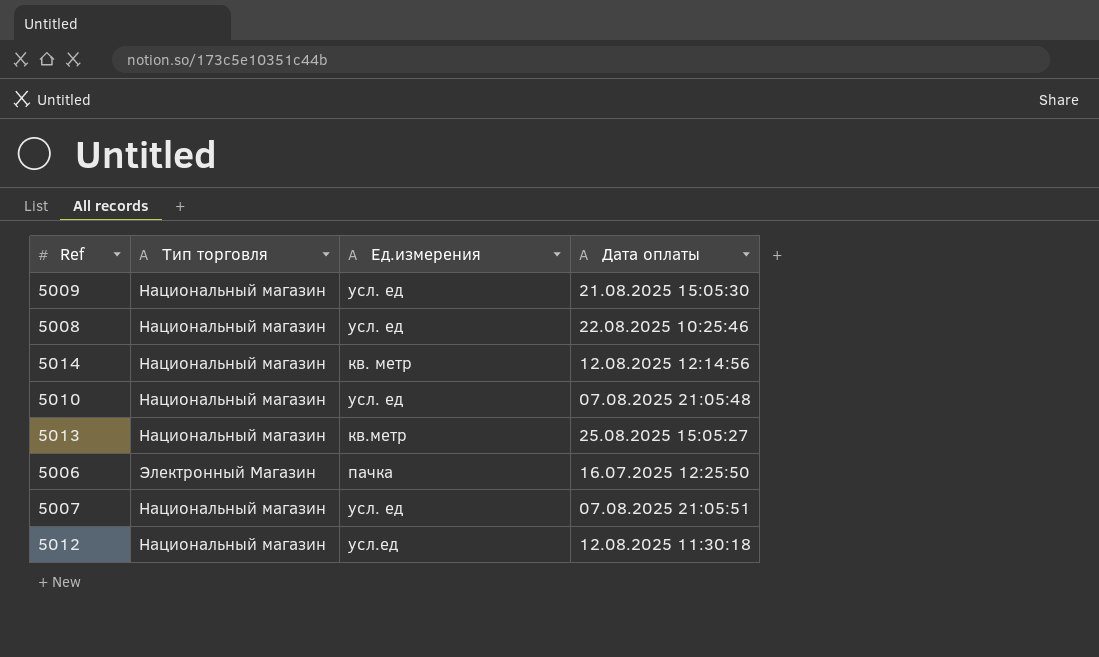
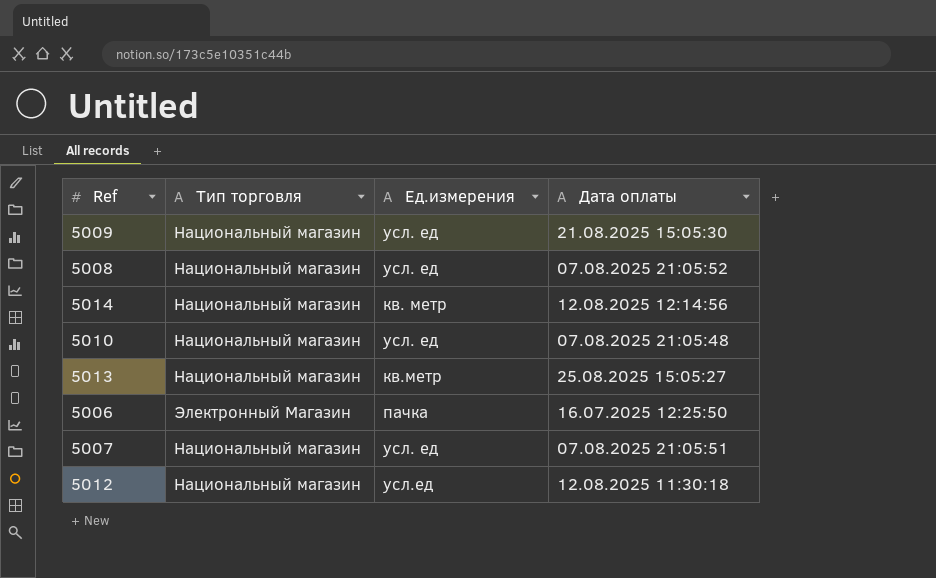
5008 | Дата оплаты: 22.08.2025 10:25:46 -> 07.08.2025 21:05:52

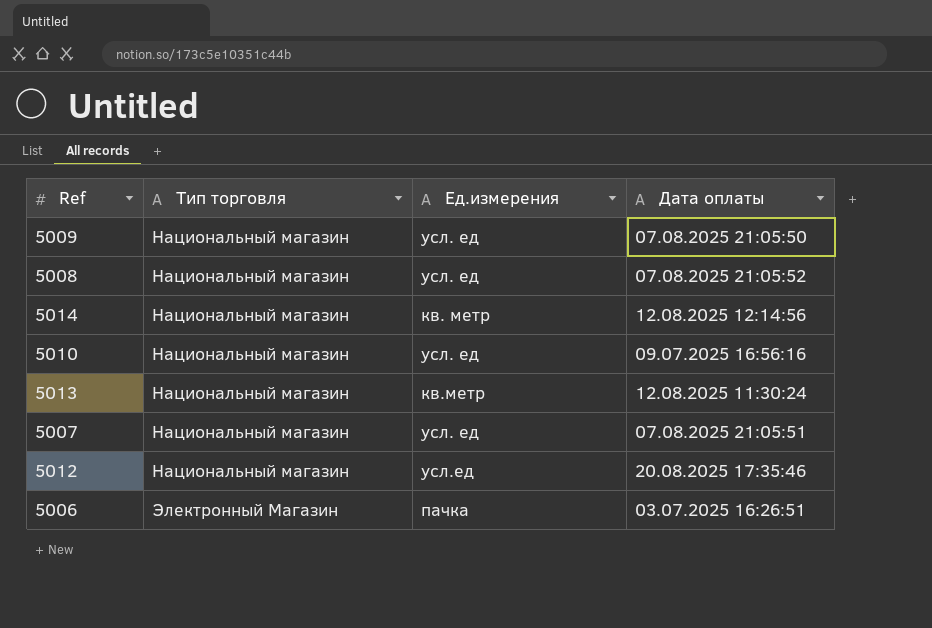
row order: none -> Тип торговля ascending
5009 | Дата оплаты: 21.08.2025 15:05:30 -> 07.08.2025 21:05:50
5010 | Дата оплаты: 07.08.2025 21:05:48 -> 09.07.2025 16:56:16
5013 | Дата оплаты: 25.08.2025 15:05:27 -> 12.08.2025 11:30:24
5012 | Дата оплаты: 12.08.2025 11:30:18 -> 20.08.2025 17:35:46
5006 | Дата оплаты: 16.07.2025 12:25:50 -> 03.07.2025 16:26:51

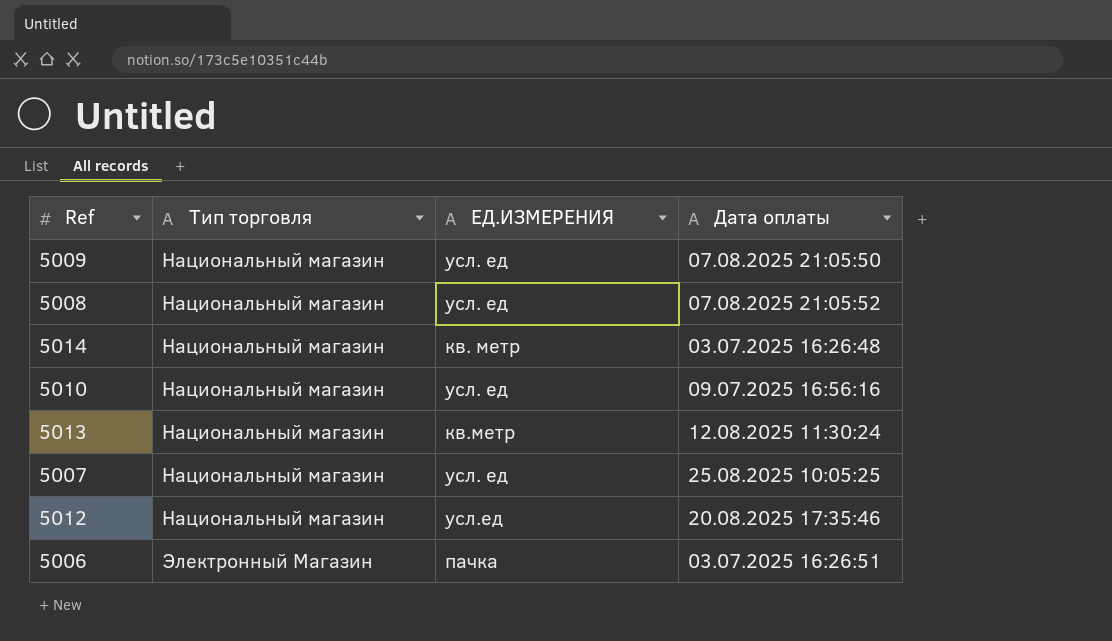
column name: Ед.измерения -> ЕД.ИЗМЕРЕНИЯ
5014 | Дата оплаты: 12.08.2025 12:14:56 -> 03.07.2025 16:26:48
5007 | Дата оплаты: 07.08.2025 21:05:51 -> 25.08.2025 10:05:25

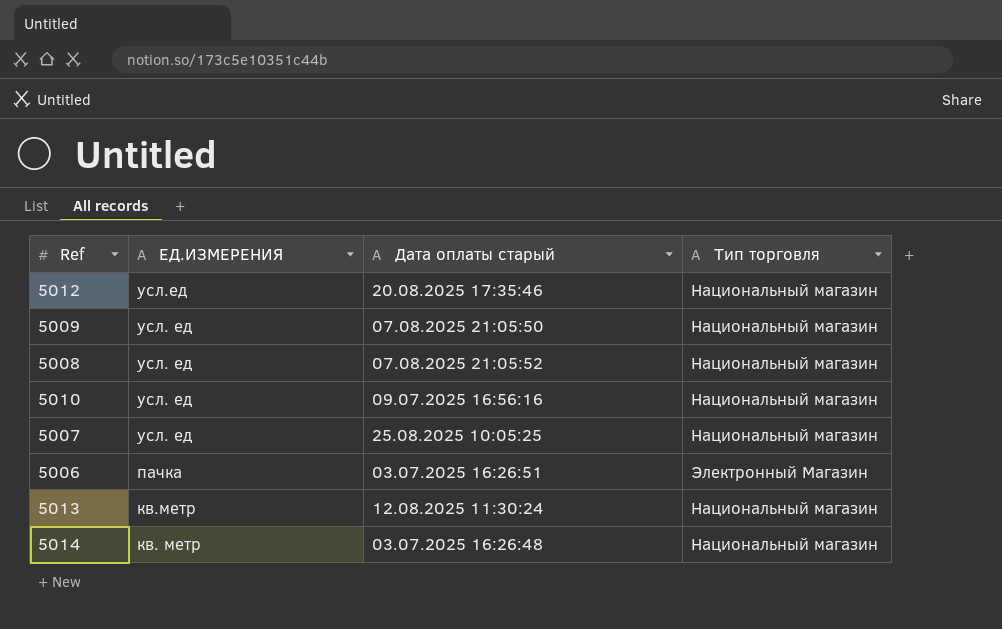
row order: Тип торговля ascending -> ЕД.ИЗМЕРЕНИЯ descending
column name: Дата оплаты -> Дата оплаты старый
column Тип торговля | position: 2 -> 4

